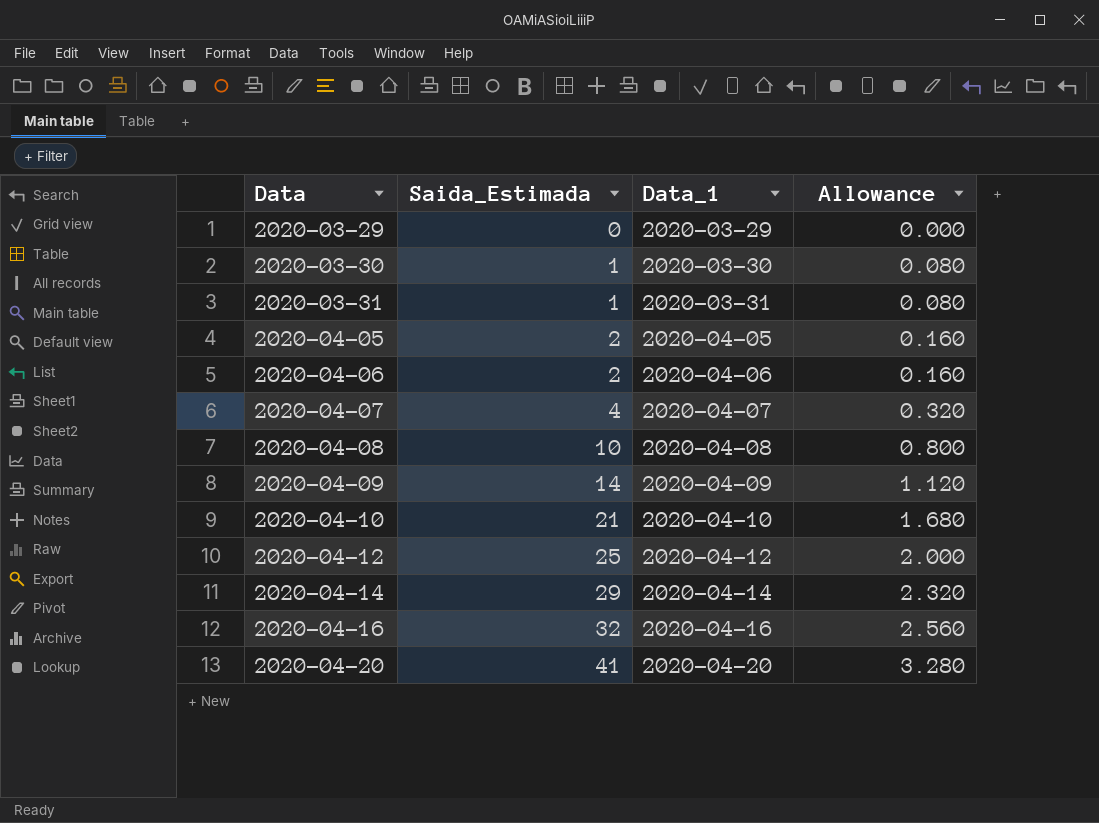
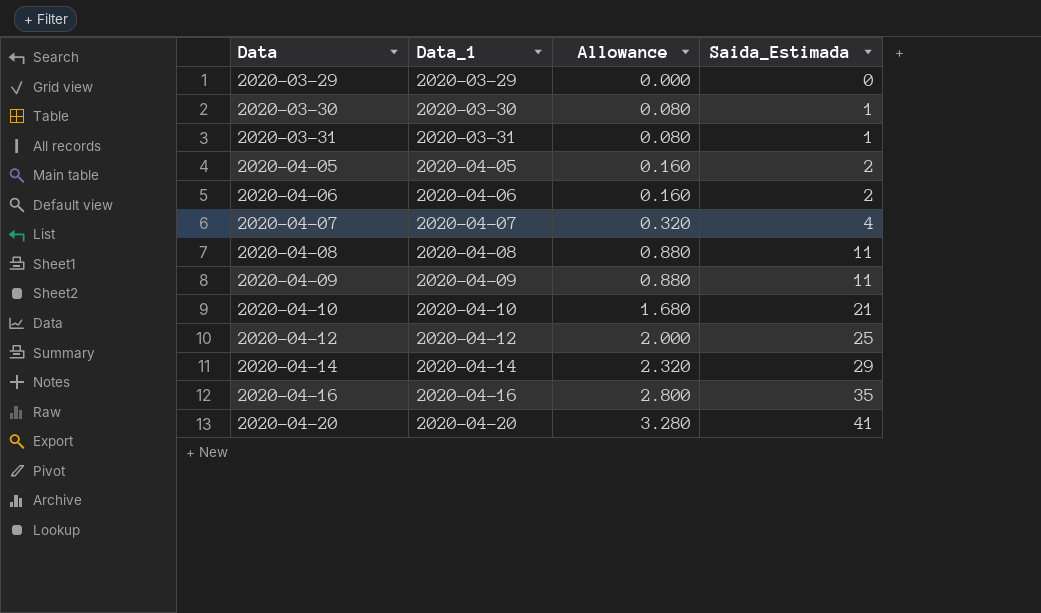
column Saida_Estimada | position: 2 -> 4
2020-04-08 | Allowance: 0.800 -> 0.880
2020-04-08 | Saida_Estimada: 10 -> 11
2020-04-09 | Allowance: 1.120 -> 0.880
2020-04-09 | Saida_Estimada: 14 -> 11
2020-04-16 | Allowance: 2.560 -> 2.800
2020-04-16 | Saida_Estimada: 32 -> 35

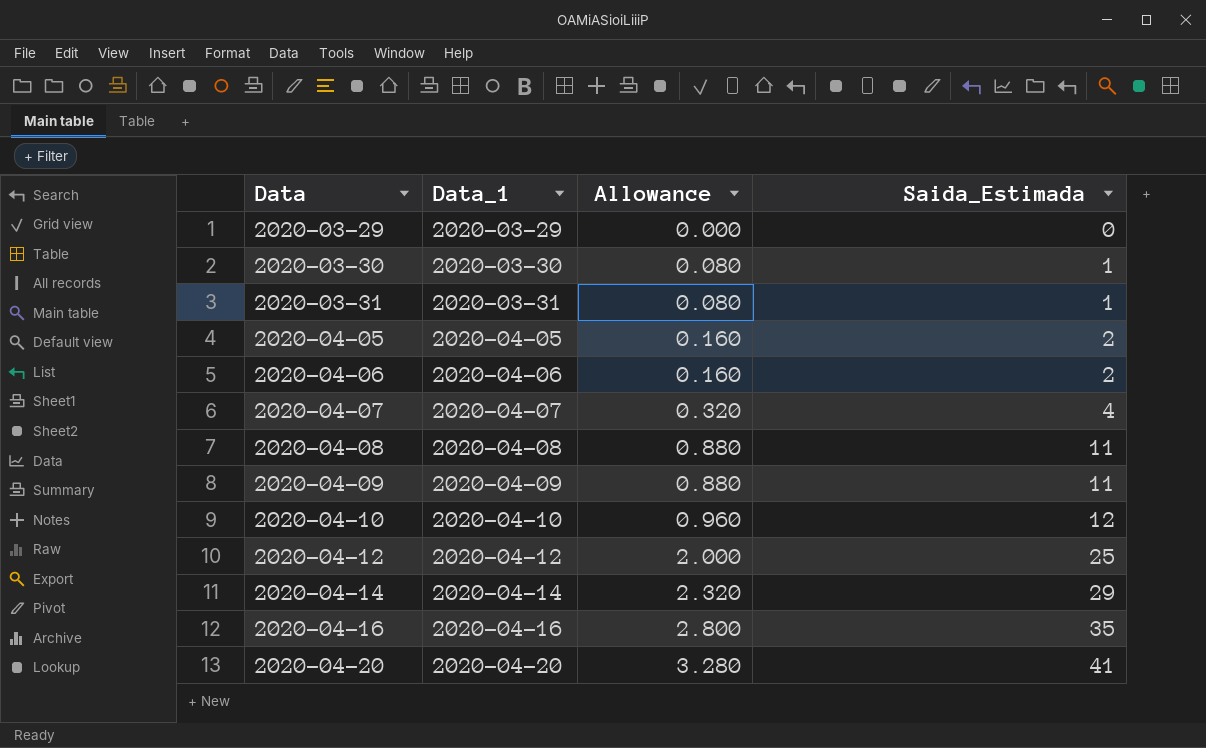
2020-04-10 | Allowance: 1.680 -> 0.960
2020-04-10 | Saida_Estimada: 21 -> 12

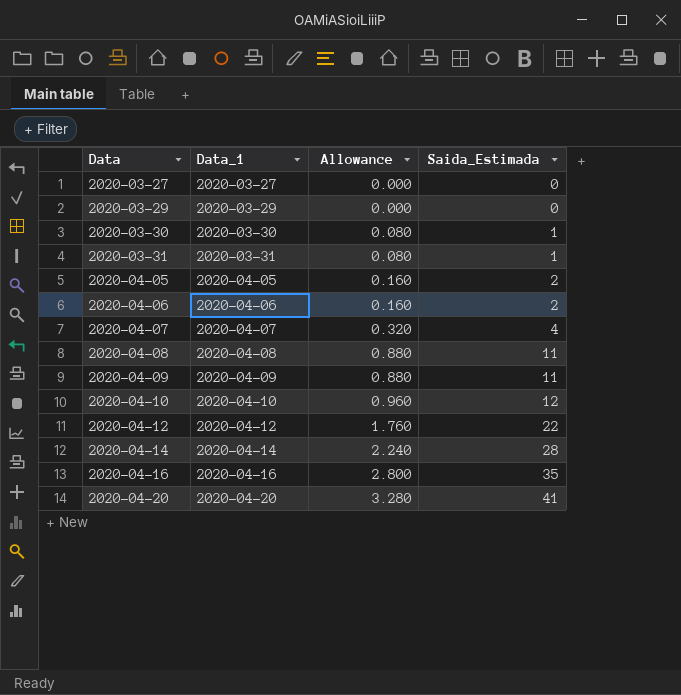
row 2020-03-27: none -> 2020-03-27 | 0.000 | 0
2020-04-12 | Allowance: 2.000 -> 1.760
2020-04-12 | Saida_Estimada: 25 -> 22
2020-04-14 | Allowance: 2.320 -> 2.240
2020-04-14 | Saida_Estimada: 29 -> 28

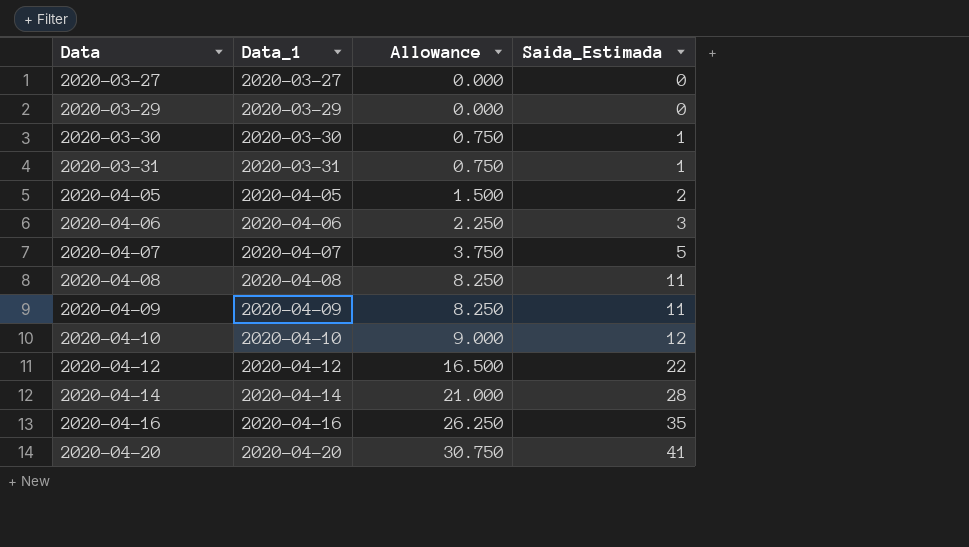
column Allowance | formula: [Saida_Estimada] * 0.08 -> [Saida_Estimada] * 0.75
2020-04-06 | Saida_Estimada: 2 -> 3
2020-04-07 | Saida_Estimada: 4 -> 5

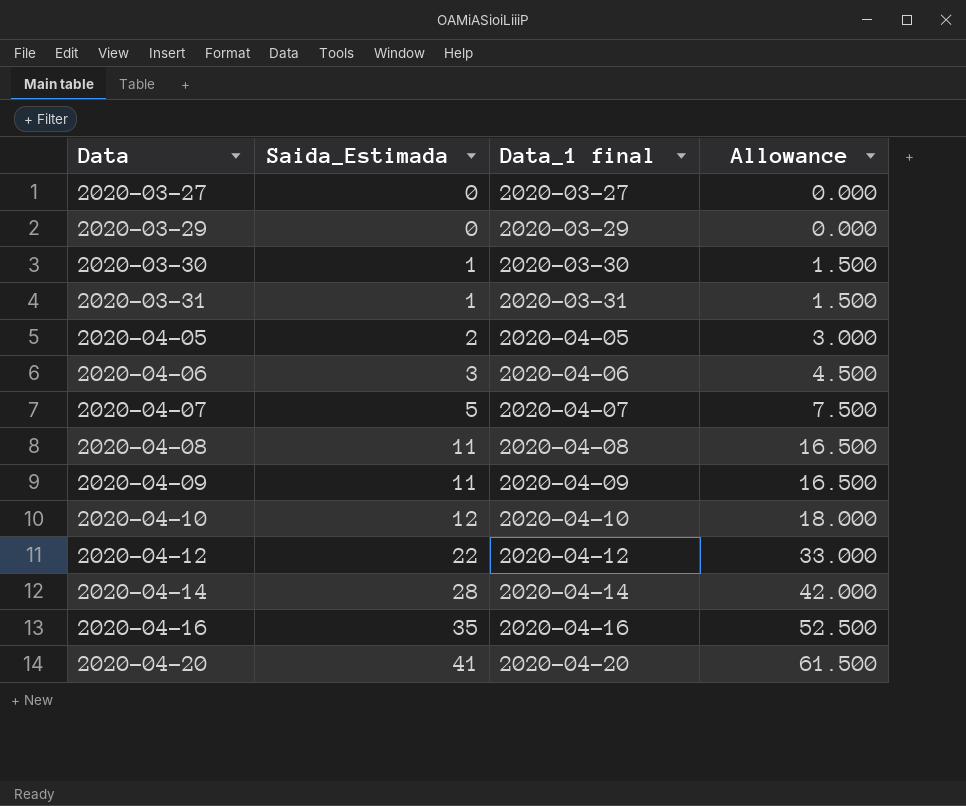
column Saida_Estimada | position: 4 -> 2
column name: Data_1 -> Data_1 final
column Allowance | formula: [Saida_Estimada] * 0.75 -> [Saida_Estimada] * 1.5

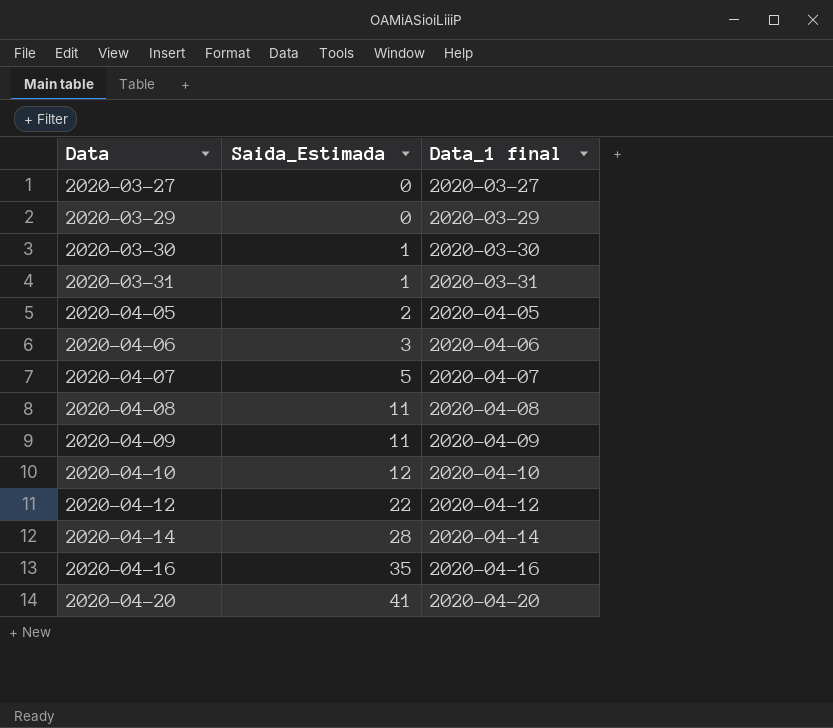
column Allowance | formula: [Saida_Estimada] * 1.5 -> none

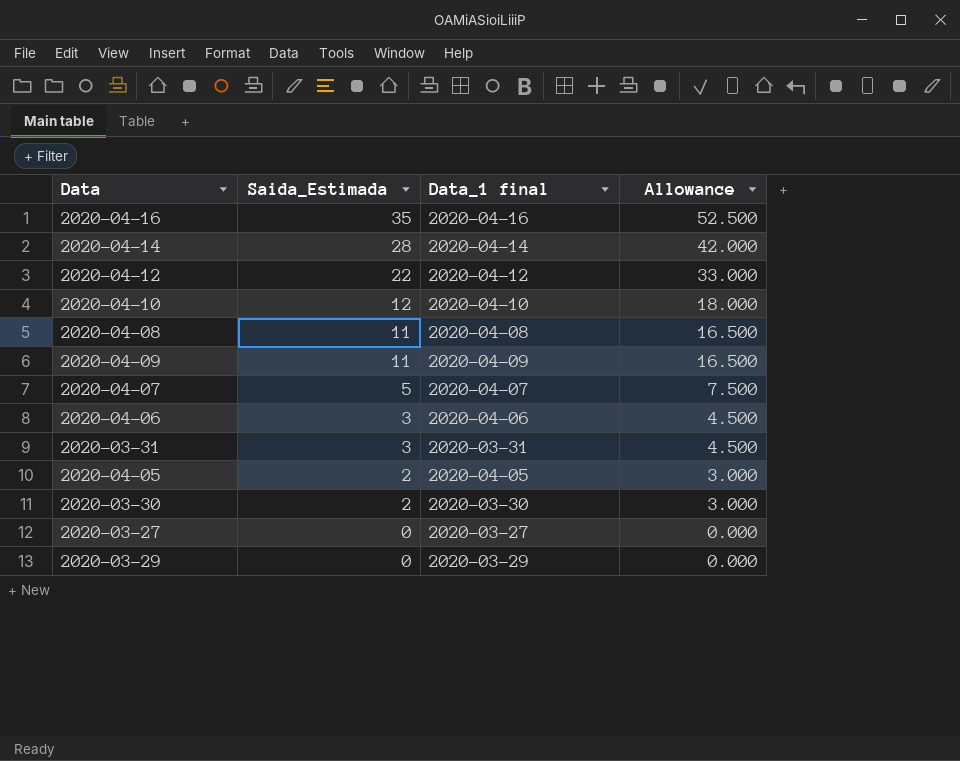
row order: Data ascending -> Saida_Estimada descending
column Allowance | formula: none -> [Saida_Estimada] * 1.5
row 2020-04-20: 41 | 2020-04-20 -> none
2020-03-31 | Saida_Estimada: 1 -> 3
2020-03-30 | Saida_Estimada: 1 -> 2

